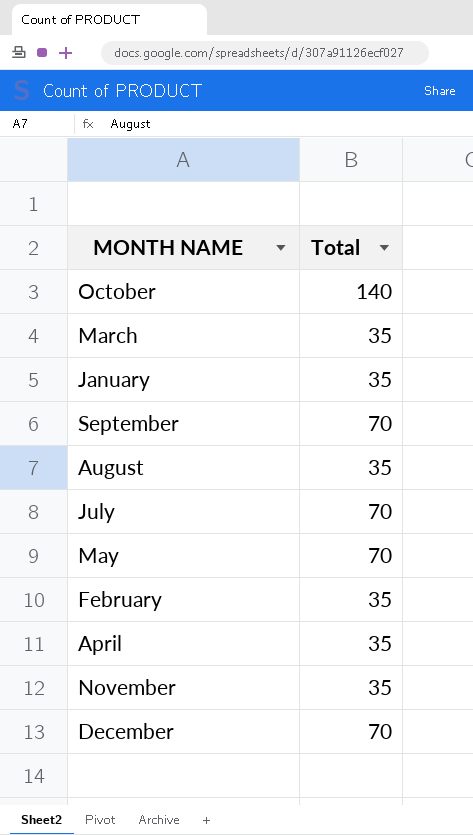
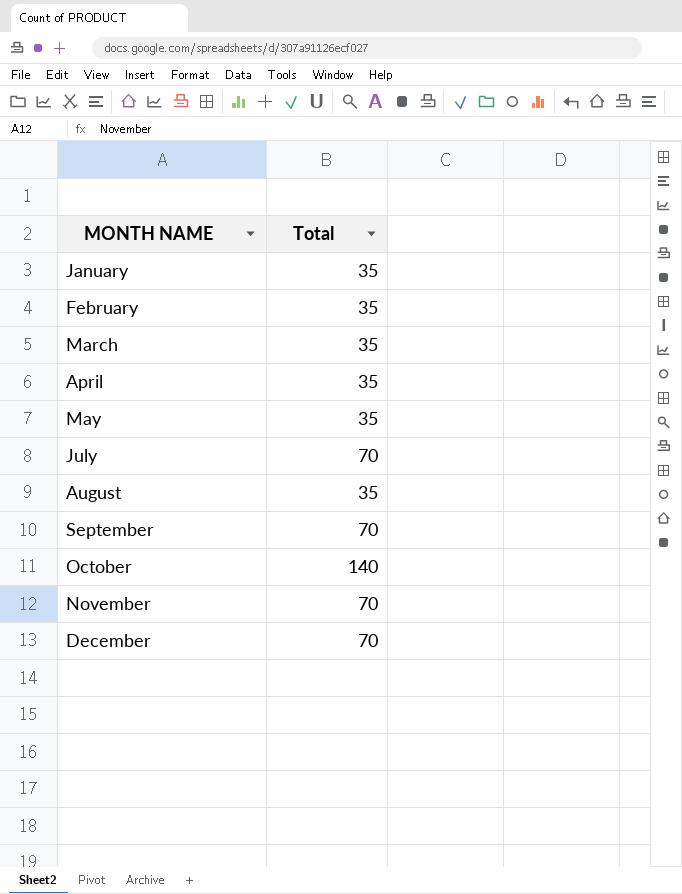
row order: none -> MONTH NAME ascending
May | Total: 70 -> 35
November | Total: 35 -> 70

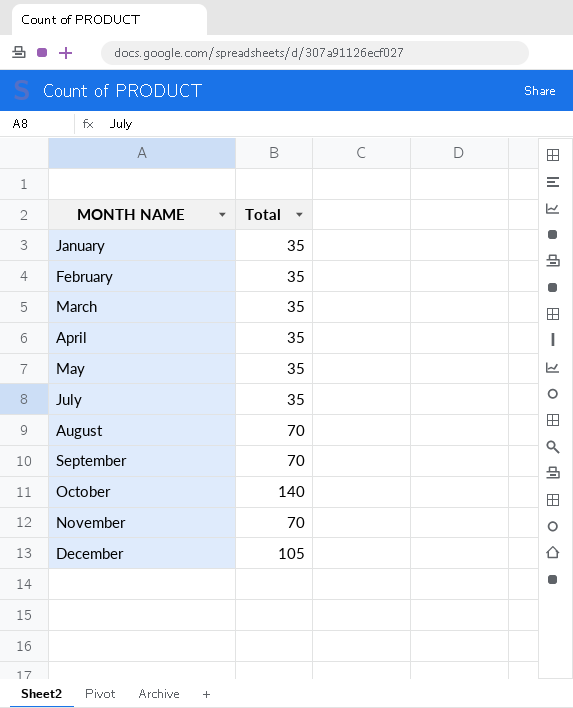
July | Total: 70 -> 35
August | Total: 35 -> 70
December | Total: 70 -> 105

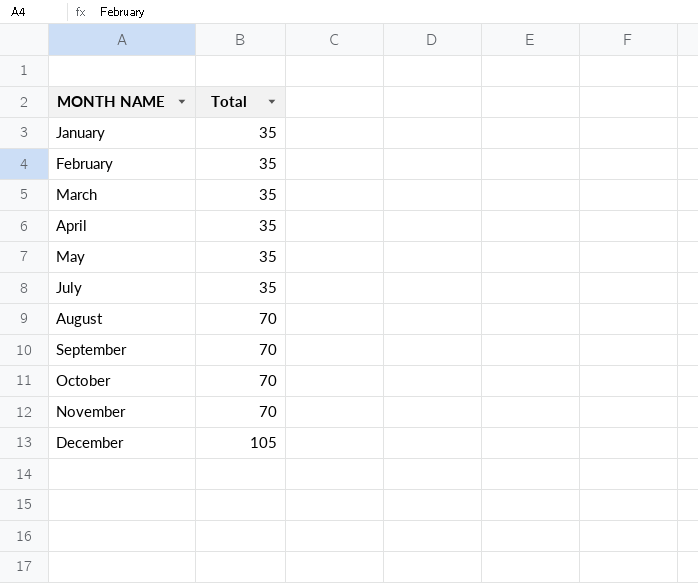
October | Total: 140 -> 70

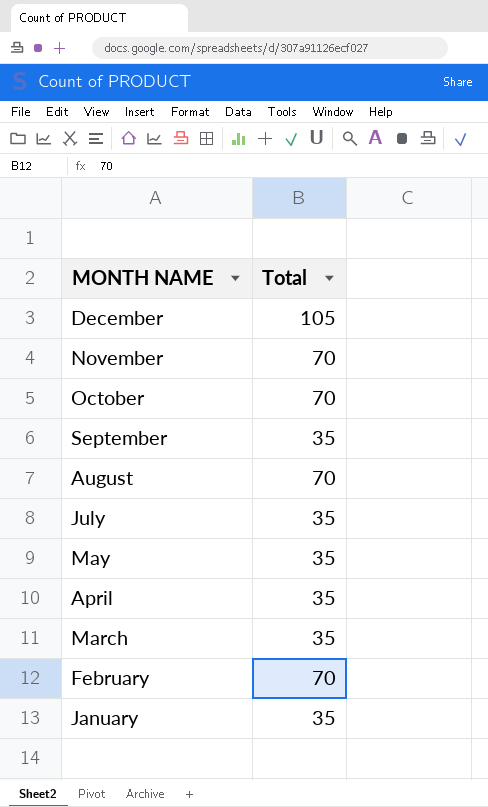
row order: MONTH NAME ascending -> MONTH NAME descending
September | Total: 70 -> 35
February | Total: 35 -> 70

